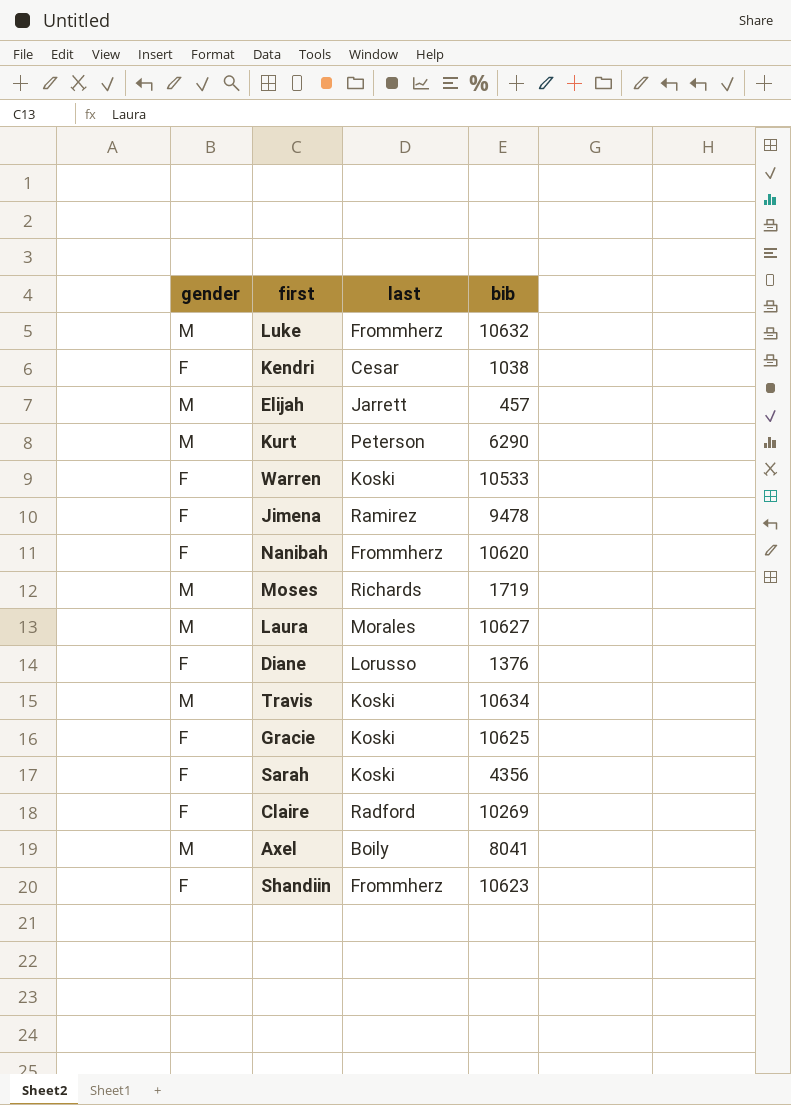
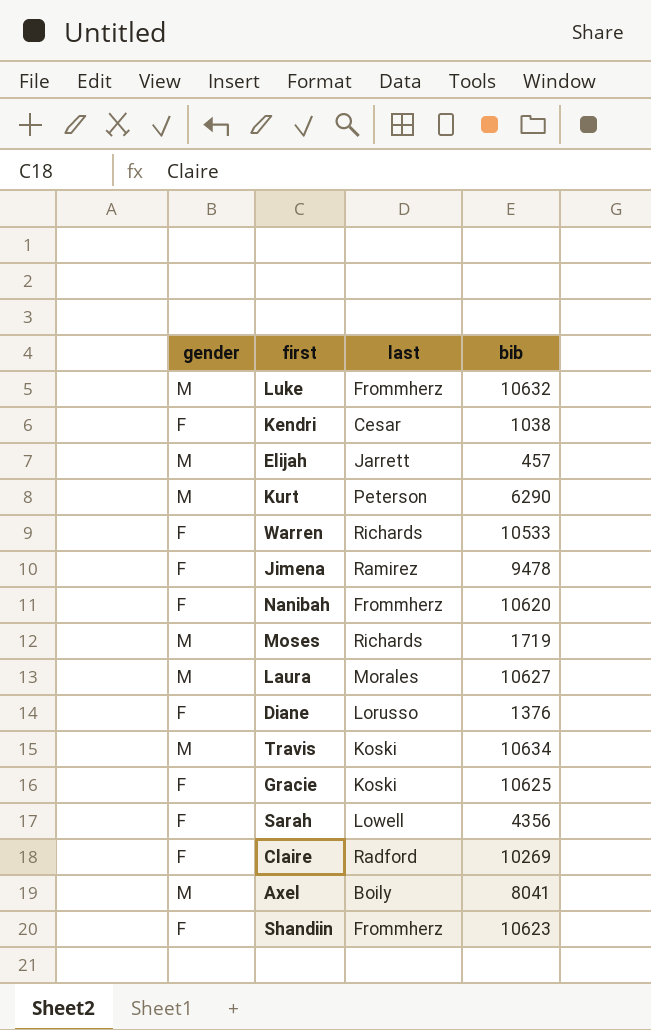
Warren | last: Koski -> Richards
Sarah | last: Koski -> Lowell

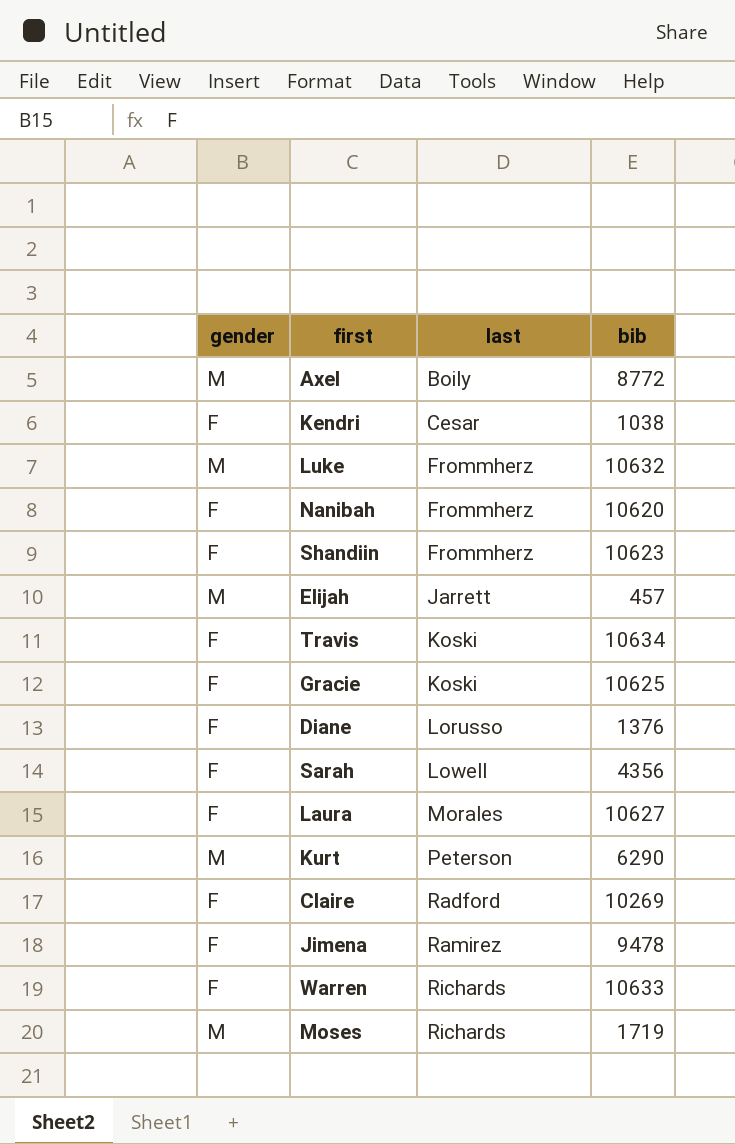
row order: none -> last ascending
Axel | bib: 8041 -> 8772
Travis | gender: M -> F
Laura | gender: M -> F
Warren | bib: 10533 -> 10633

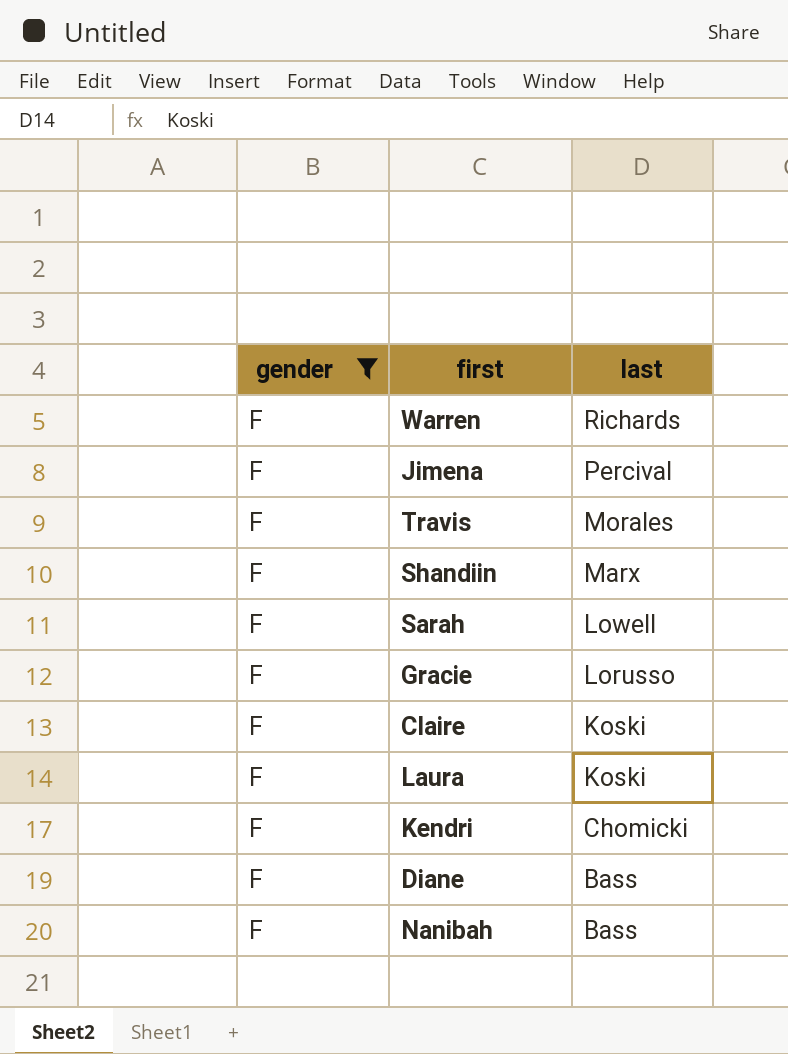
filter: none -> gender = F
row order: last ascending -> last descending
column bib | position: 4 -> none
Jimena | last: Ramirez -> Percival
Travis | last: Koski -> Morales
Shandiin | last: Frommherz -> Marx
Gracie | last: Koski -> Lorusso
Claire | last: Radford -> Koski
Laura | last: Morales -> Koski
Kendri | last: Cesar -> Chomicki
Diane | last: Lorusso -> Bass
Nanibah | last: Frommherz -> Bass

